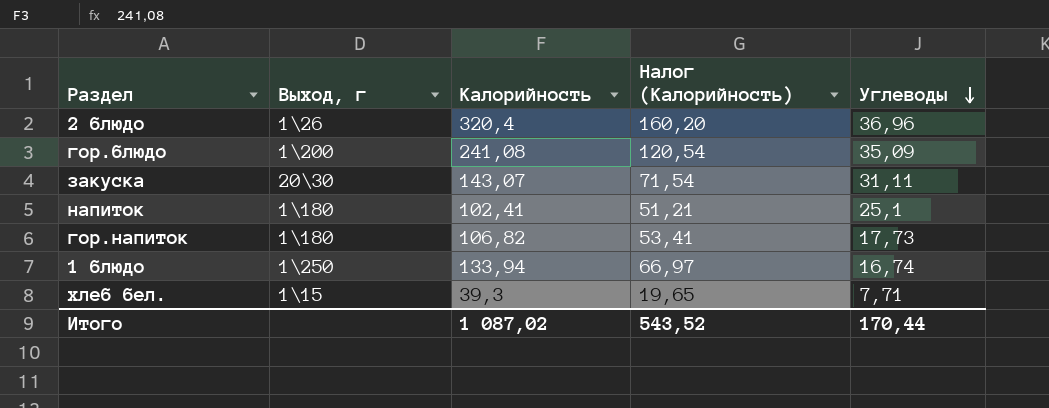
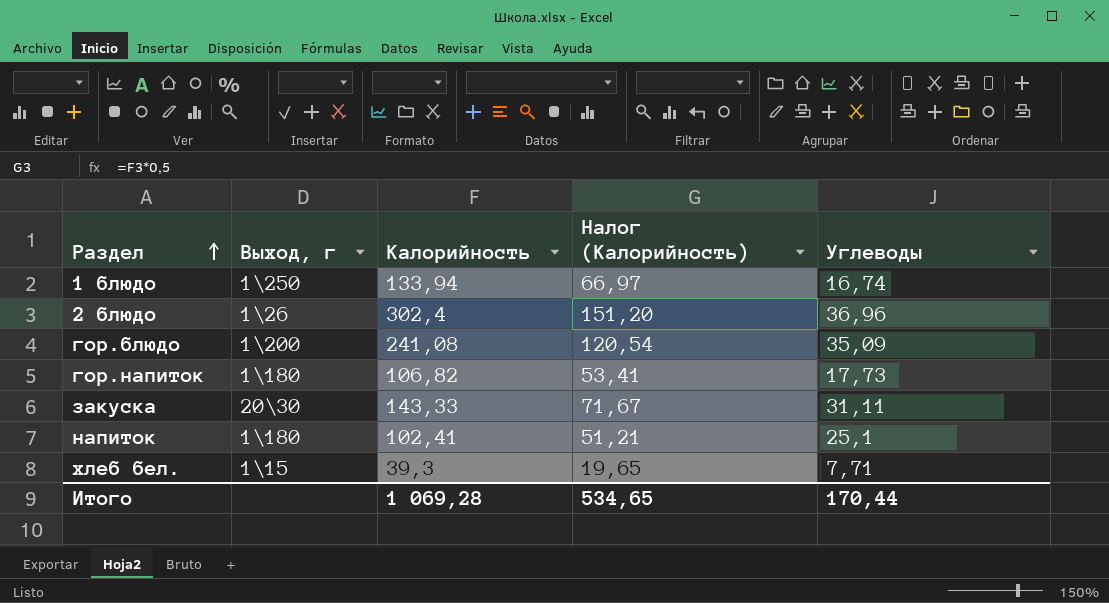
row order: Углеводы descending -> Раздел ascending
2 блюдо | Калорийность: 320,4 -> 302,4
2 блюдо | Налог (Калорийность): 160,20 -> 151,20
закуска | Калорийность: 143,07 -> 143,33
закуска | Налог (Калорийность): 71,54 -> 71,67
Итого | Калорийность: 1 087,02 -> 1 069,28
Итого | Налог (Калорийность): 543,52 -> 534,65

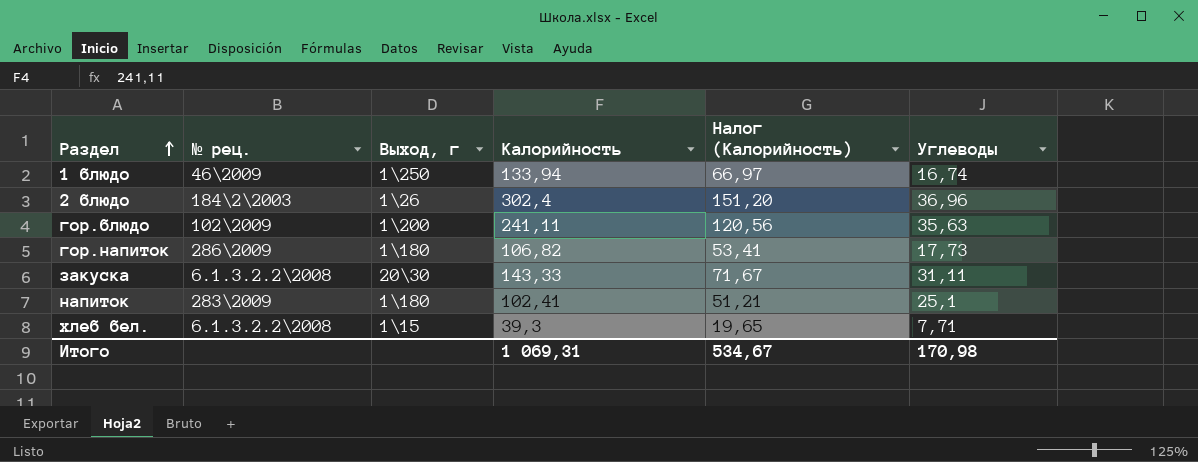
column № рец. | position: none -> 2
гор.блюдо | Калорийность: 241,08 -> 241,11
гор.блюдо | Налог (Калорийность): 120,54 -> 120,56
гор.блюдо | Углеводы: 35,09 -> 35,63
Итого | Калорийность: 1 069,28 -> 1 069,31
Итого | Налог (Калорийность): 534,65 -> 534,67
Итого | Углеводы: 170,44 -> 170,98

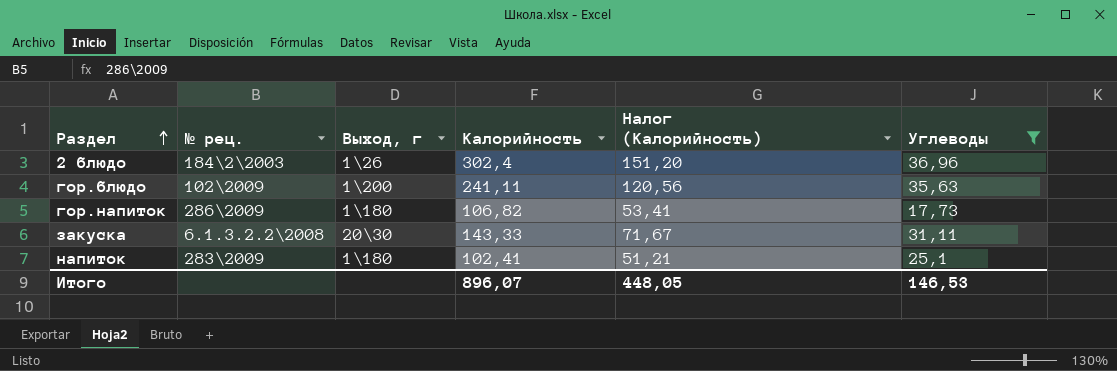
filter: none -> Углеводы >= 17,73
Итого | Калорийность: 1 069,31 -> 896,07
Итого | Налог (Калорийность): 534,67 -> 448,05
Итого | Углеводы: 170,98 -> 146,53

